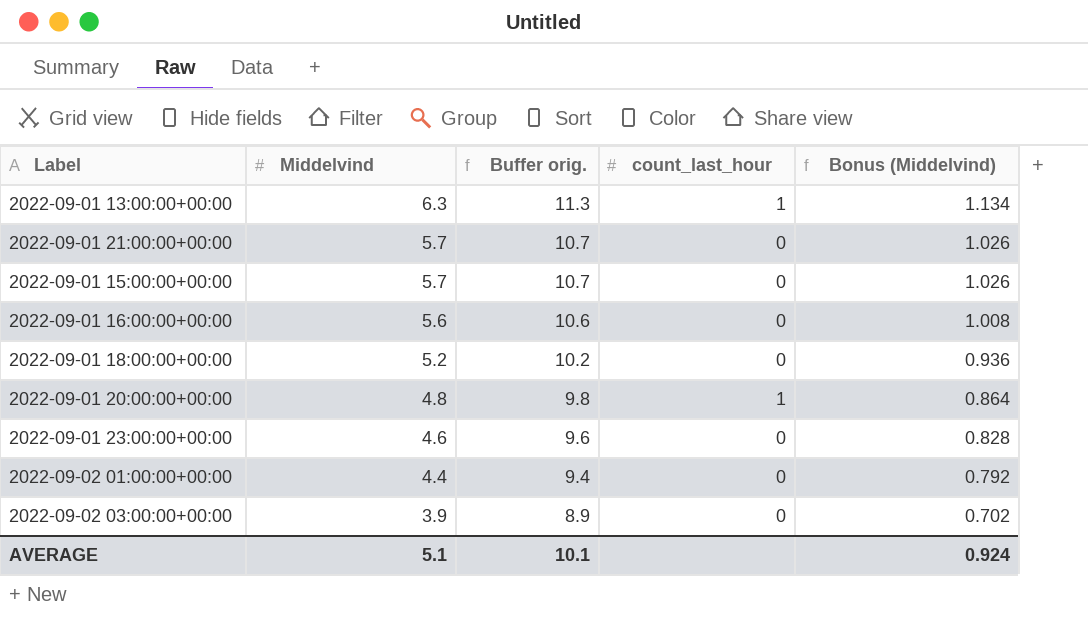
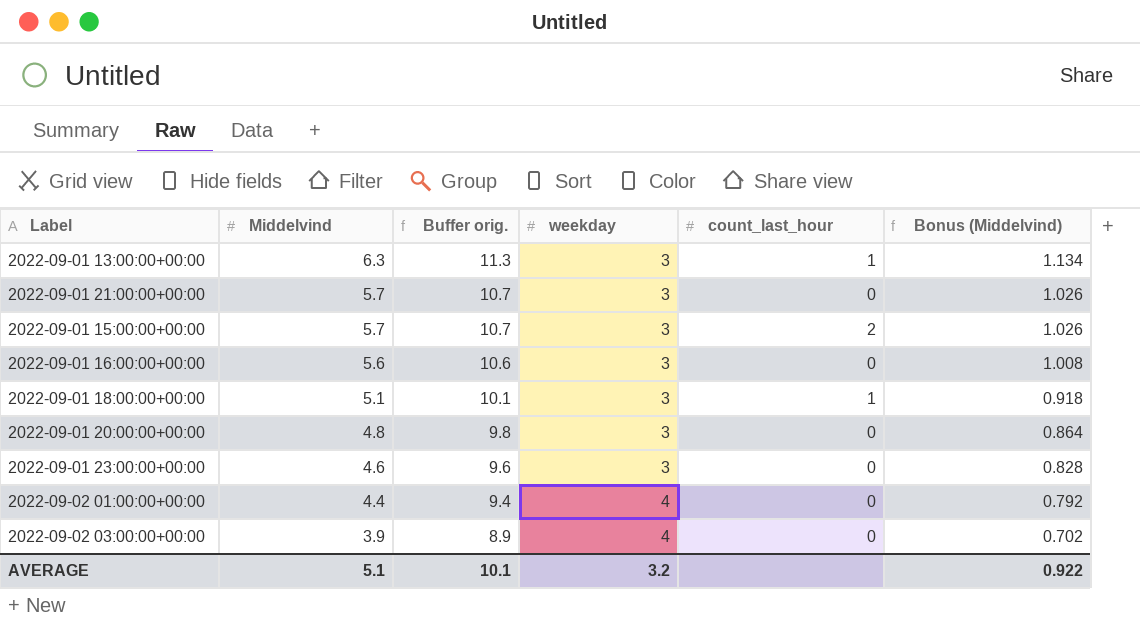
column weekday | position: none -> 4
2022-09-01 15:00:00+00:00 | count_last_hour: 0 -> 2
2022-09-01 18:00:00+00:00 | Middelvind: 5.2 -> 5.1
2022-09-01 18:00:00+00:00 | Buffer orig.: 10.2 -> 10.1
2022-09-01 18:00:00+00:00 | count_last_hour: 0 -> 1
2022-09-01 18:00:00+00:00 | Bonus (Middelvind): 0.936 -> 0.918
2022-09-01 20:00:00+00:00 | count_last_hour: 1 -> 0
AVERAGE | Bonus (Middelvind): 0.924 -> 0.922

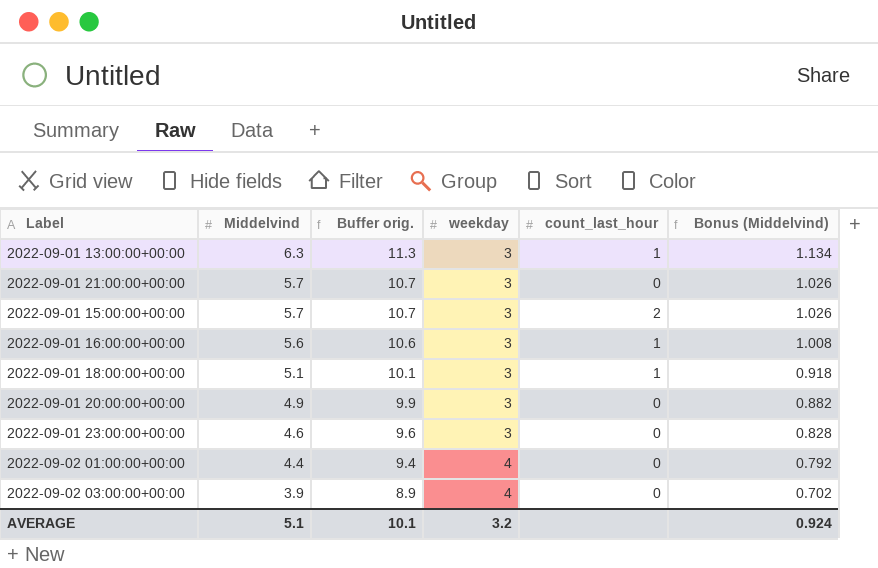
2022-09-01 16:00:00+00:00 | count_last_hour: 0 -> 1
2022-09-01 20:00:00+00:00 | Middelvind: 4.8 -> 4.9
2022-09-01 20:00:00+00:00 | Buffer orig.: 9.8 -> 9.9
2022-09-01 20:00:00+00:00 | Bonus (Middelvind): 0.864 -> 0.882
AVERAGE | Bonus (Middelvind): 0.922 -> 0.924

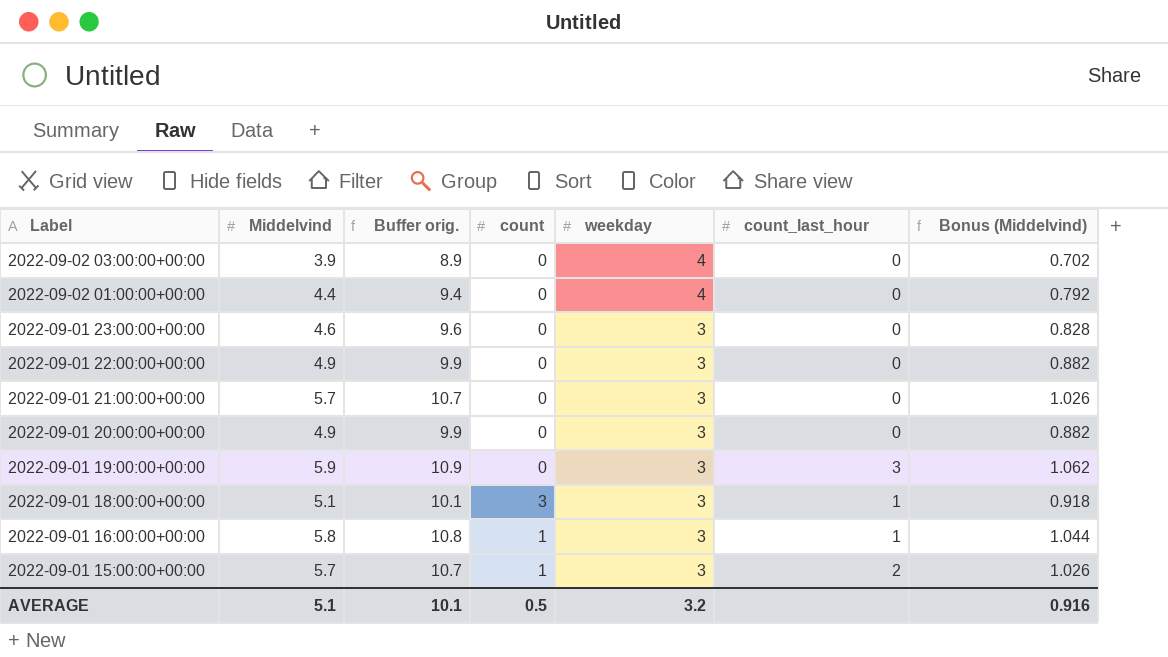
row order: Middelvind descending -> Label descending
column count | position: none -> 4
row 2022-09-01 13:00:00+00:00: 6.3 | 11.3 | 3 | 1 | 1.134 -> none
row 2022-09-01 22:00:00+00:00: none -> 4.9 | 9.9 | 0 | 3 | 0 | 0.882
row 2022-09-01 19:00:00+00:00: none -> 5.9 | 10.9 | 0 | 3 | 3 | 1.062
2022-09-01 16:00:00+00:00 | Middelvind: 5.6 -> 5.8
2022-09-01 16:00:00+00:00 | Buffer orig.: 10.6 -> 10.8
2022-09-01 16:00:00+00:00 | Bonus (Middelvind): 1.008 -> 1.044
AVERAGE | Bonus (Middelvind): 0.924 -> 0.916

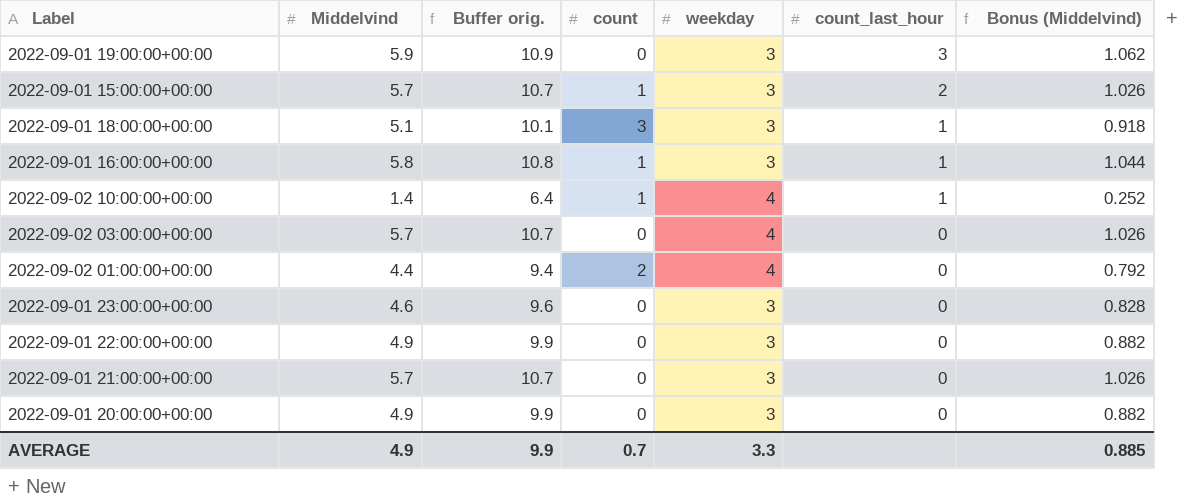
row order: Label descending -> count_last_hour descending
row 2022-09-02 10:00:00+00:00: none -> 1.4 | 6.4 | 1 | 4 | 1 | 0.252
2022-09-02 03:00:00+00:00 | Middelvind: 3.9 -> 5.7
2022-09-02 03:00:00+00:00 | Buffer orig.: 8.9 -> 10.7
2022-09-02 03:00:00+00:00 | Bonus (Middelvind): 0.702 -> 1.026
2022-09-02 01:00:00+00:00 | count: 0 -> 2
AVERAGE | Middelvind: 5.1 -> 4.9
AVERAGE | Buffer orig.: 10.1 -> 9.9
AVERAGE | count: 0.5 -> 0.7
AVERAGE | weekday: 3.2 -> 3.3
AVERAGE | Bonus (Middelvind): 0.916 -> 0.885

